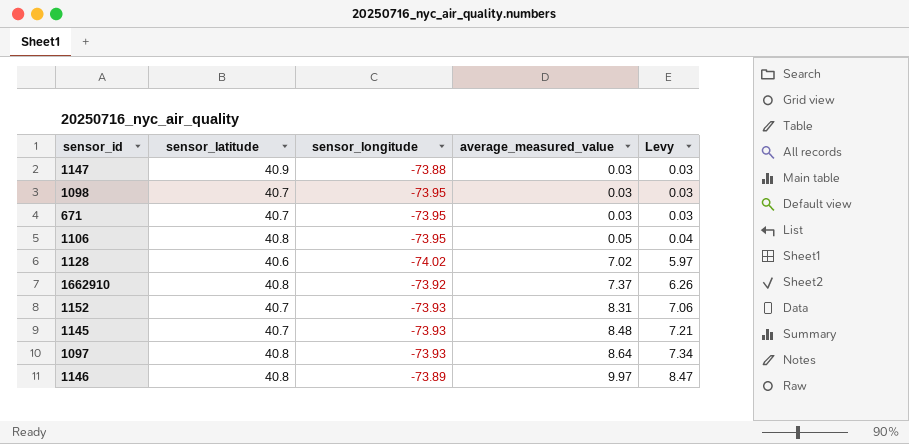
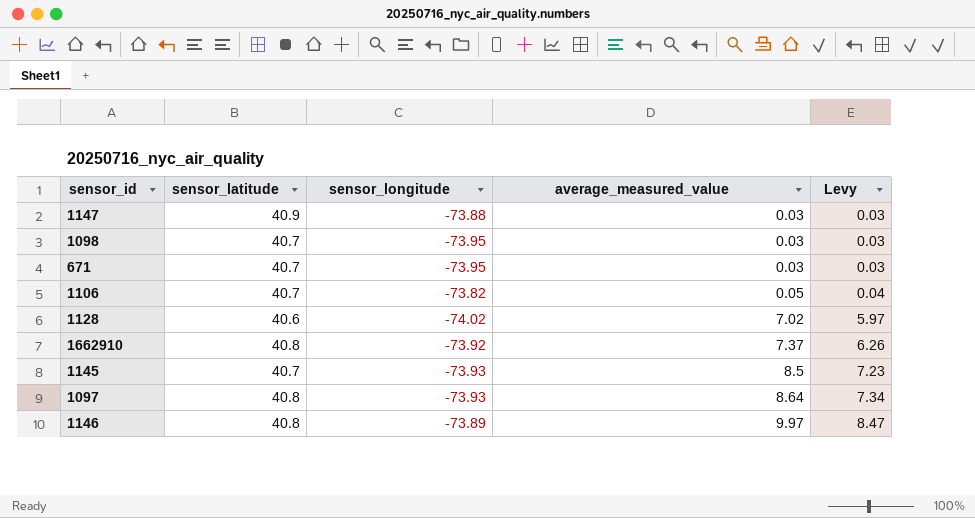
row 1152: 40.7 | -73.93 | 8.31 | 7.06 -> none
1106 | sensor_latitude: 40.8 -> 40.7
1106 | sensor_longitude: -73.95 -> -73.82
1145 | average_measured_value: 8.48 -> 8.5
1145 | Levy: 7.21 -> 7.23

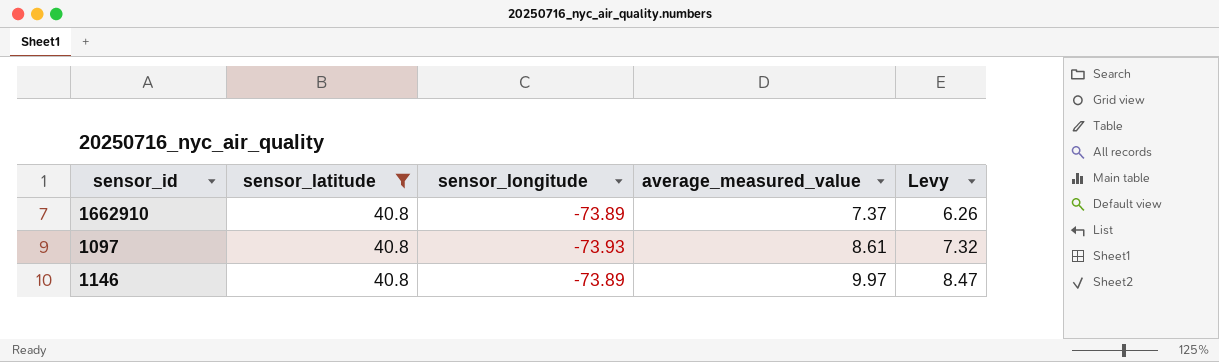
filter: none -> sensor_latitude = 40.8
1662910 | sensor_longitude: -73.92 -> -73.89
1097 | average_measured_value: 8.64 -> 8.61
1097 | Levy: 7.34 -> 7.32

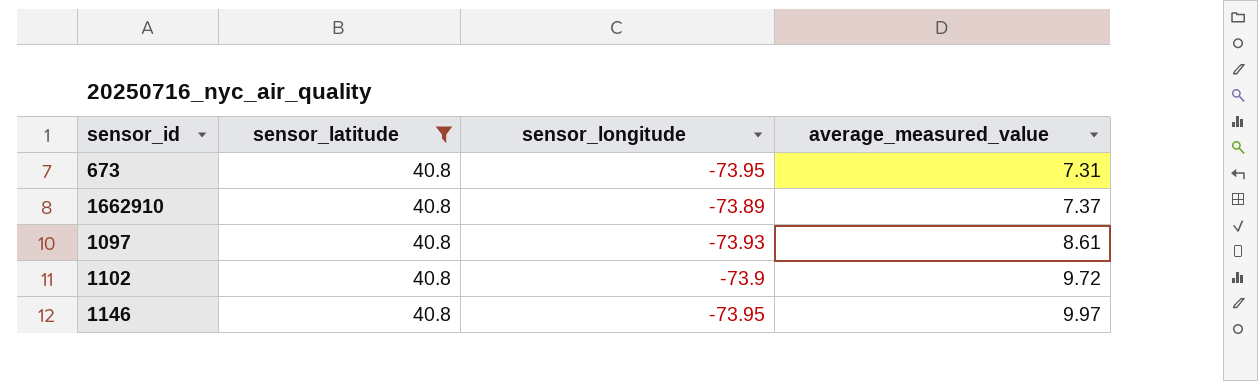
column Levy | formula: [average_measured_value] * 0.85 -> none
row 673: none -> 40.8 | -73.95 | 7.31
row 1102: none -> 40.8 | -73.9 | 9.72
1146 | sensor_longitude: -73.89 -> -73.95

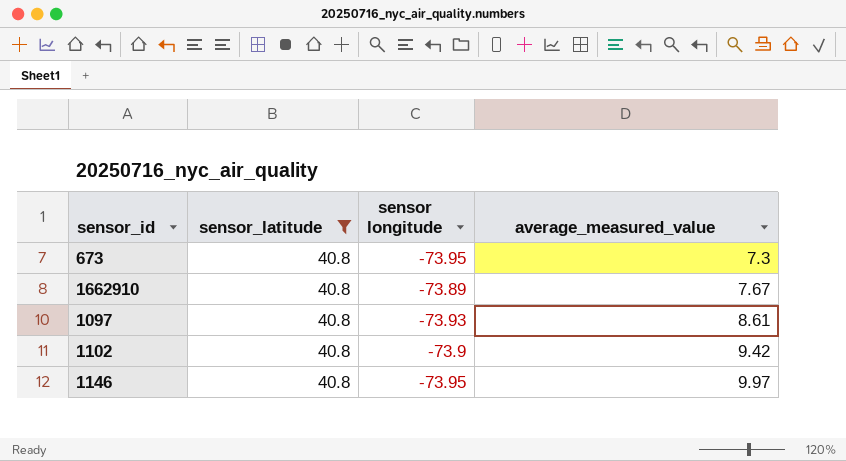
column name: sensor_longitude -> sensor longitude
673 | average_measured_value: 7.31 -> 7.3
1662910 | average_measured_value: 7.37 -> 7.67
1102 | average_measured_value: 9.72 -> 9.42

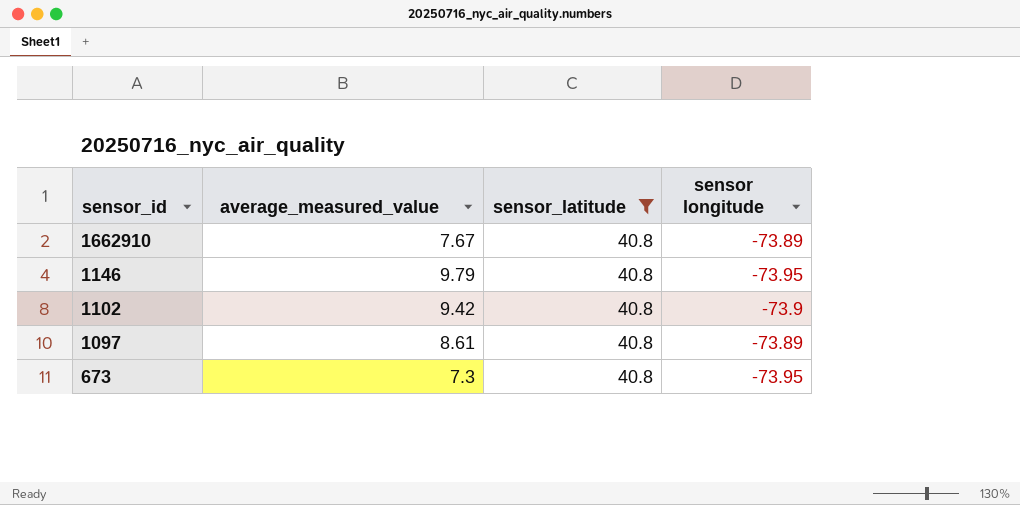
row order: average_measured_value ascending -> sensor_id descending
column average_measured_value | position: 4 -> 2
1146 | average_measured_value: 9.97 -> 9.79
1097 | sensor longitude: -73.93 -> -73.89

